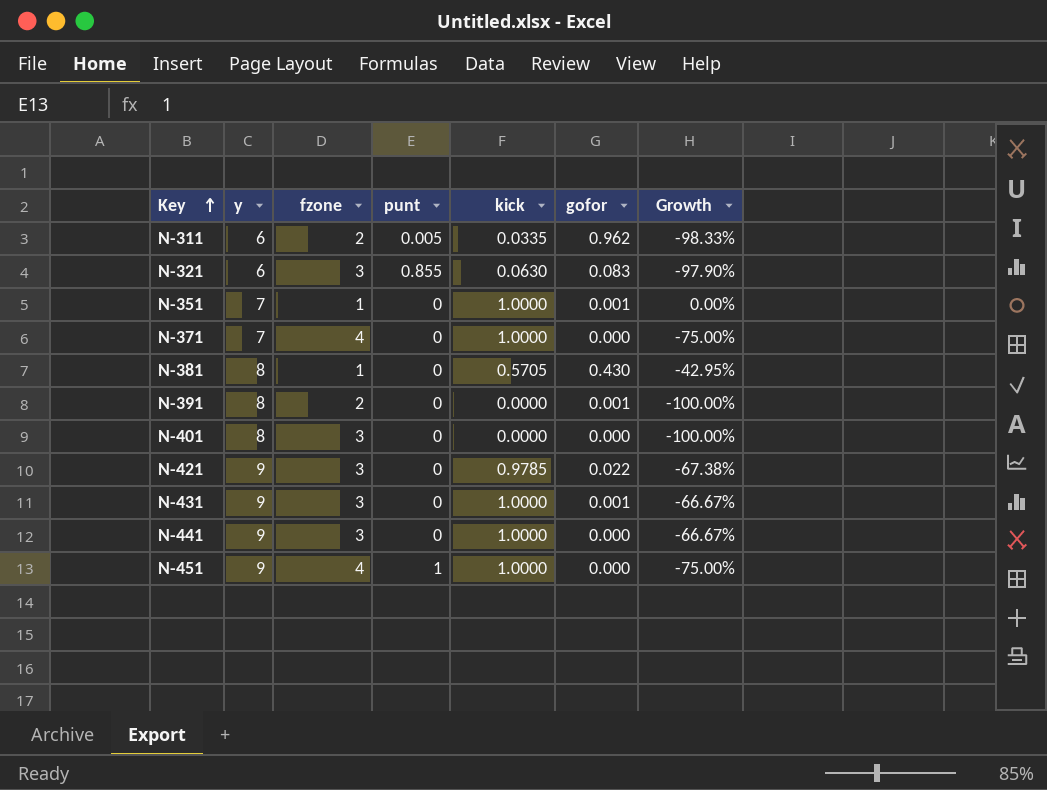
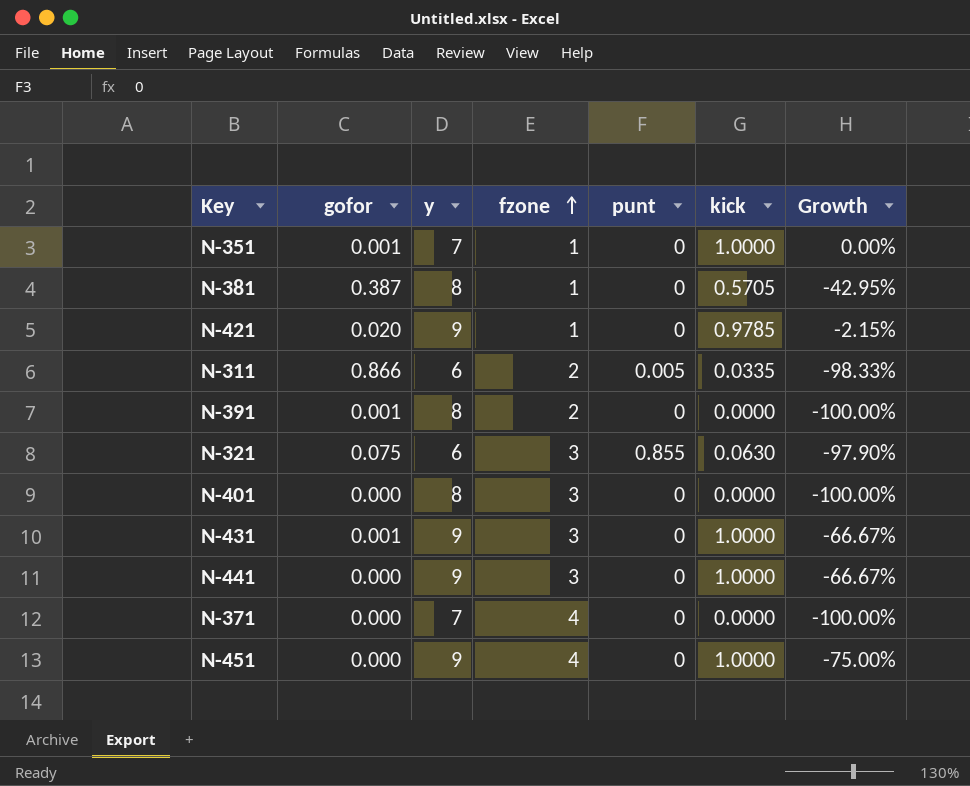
row order: Key ascending -> fzone ascending
column gofor | position: 6 -> 2
N-381 | gofor: 0.430 -> 0.387
N-421 | gofor: 0.022 -> 0.020
N-421 | fzone: 3 -> 1
N-421 | Growth: -67.38% -> -2.15%
N-311 | gofor: 0.962 -> 0.866
N-321 | gofor: 0.083 -> 0.075
N-371 | kick: 1.0000 -> 0.0000
N-371 | Growth: -75.00% -> -100.00%
N-451 | punt: 1 -> 0

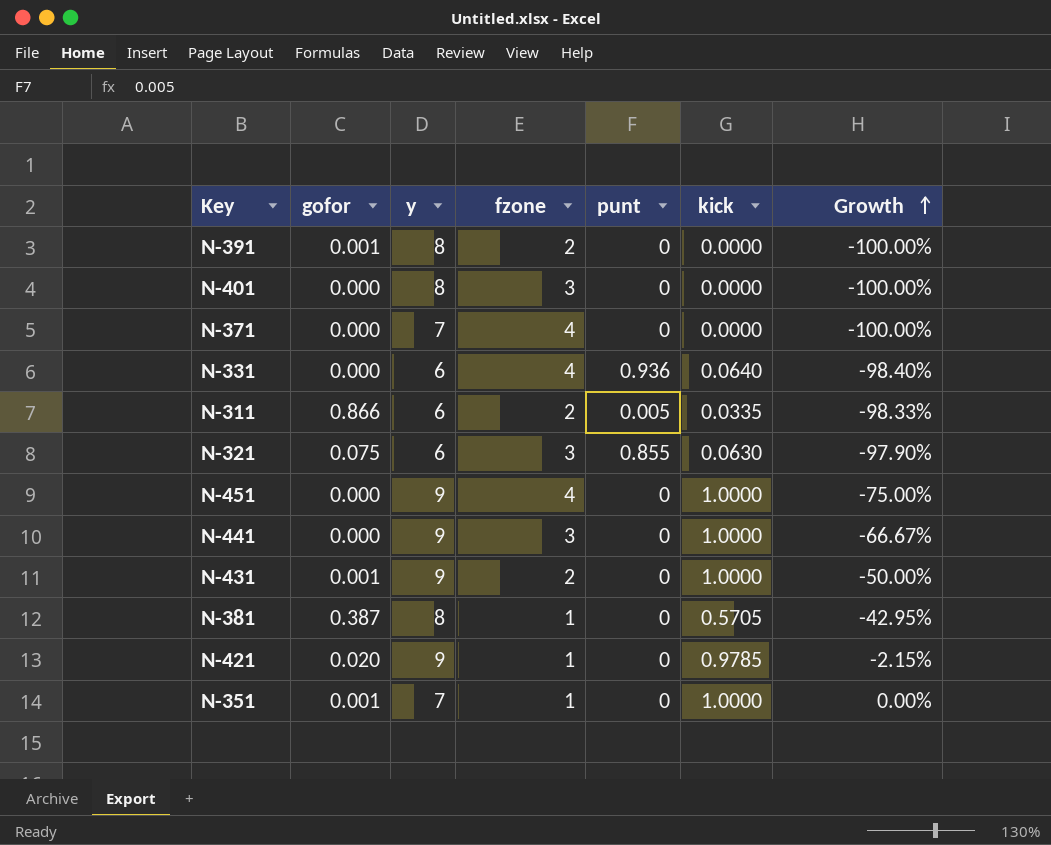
row order: fzone ascending -> Growth ascending
row N-331: none -> 0.000 | 6 | 4 | 0.936 | 0.0640 | -98.40%
N-431 | fzone: 3 -> 2
N-431 | Growth: -66.67% -> -50.00%

